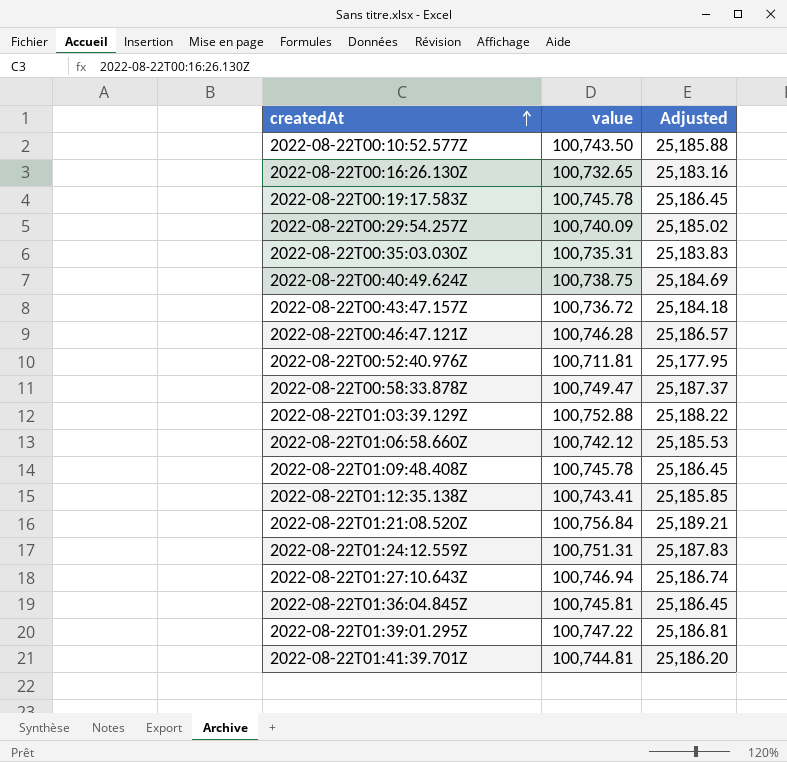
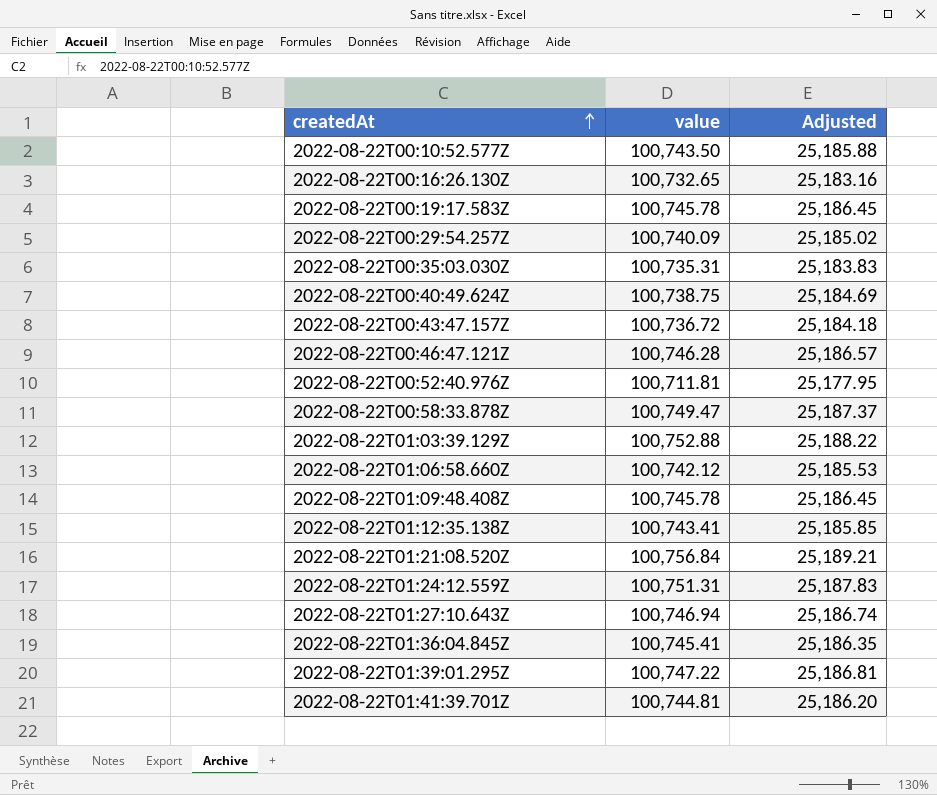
2022-08-22T01:36:04.845Z | value: 100,745.81 -> 100,745.41
2022-08-22T01:36:04.845Z | Adjusted: 25,186.45 -> 25,186.35

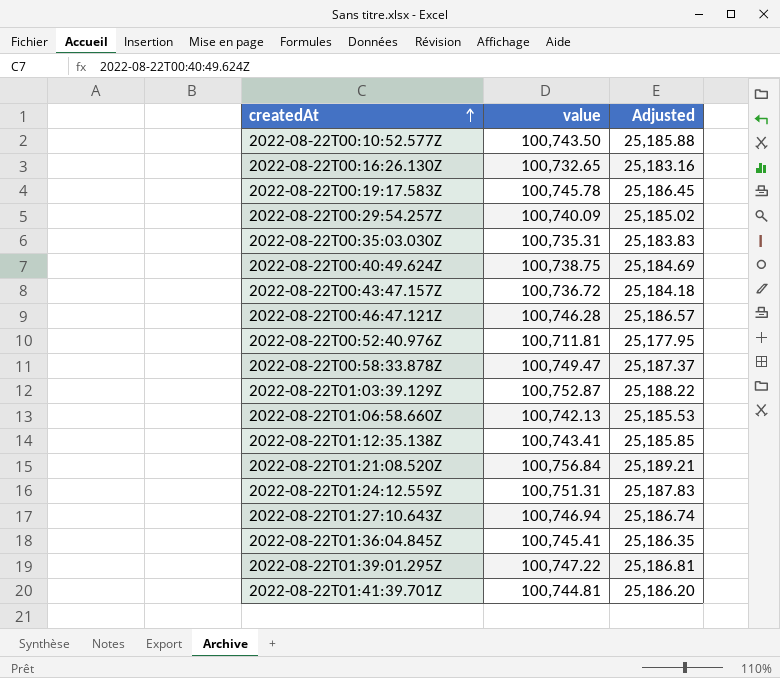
row 2022-08-22T01:09:48.408Z: 100,745.78 | 25,186.45 -> none
2022-08-22T01:03:39.129Z | value: 100,752.88 -> 100,752.87
2022-08-22T01:06:58.660Z | value: 100,742.12 -> 100,742.13

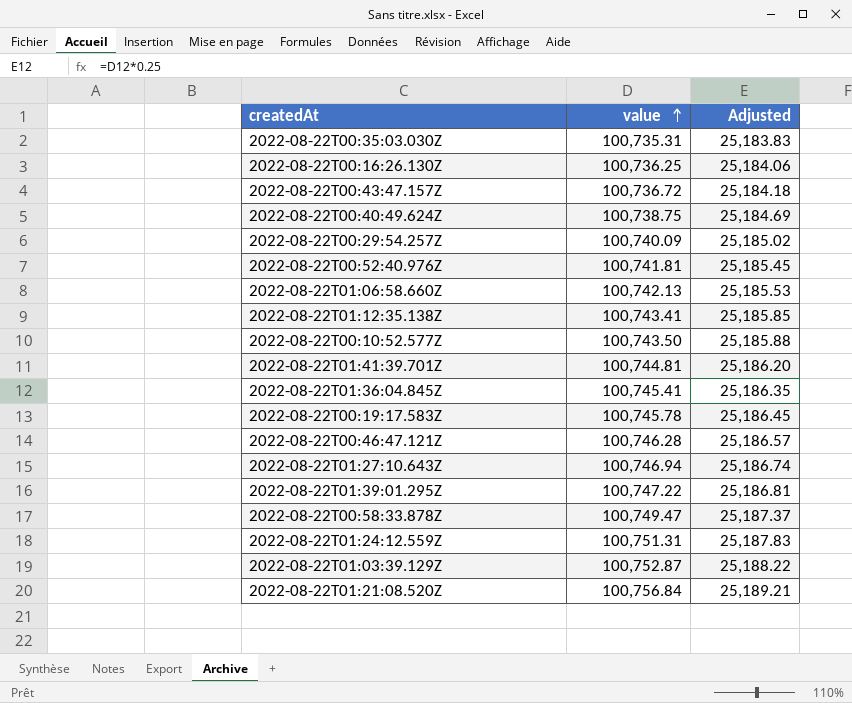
row order: createdAt ascending -> value ascending
2022-08-22T00:16:26.130Z | value: 100,732.65 -> 100,736.25
2022-08-22T00:16:26.130Z | Adjusted: 25,183.16 -> 25,184.06
2022-08-22T00:52:40.976Z | value: 100,711.81 -> 100,741.81
2022-08-22T00:52:40.976Z | Adjusted: 25,177.95 -> 25,185.45

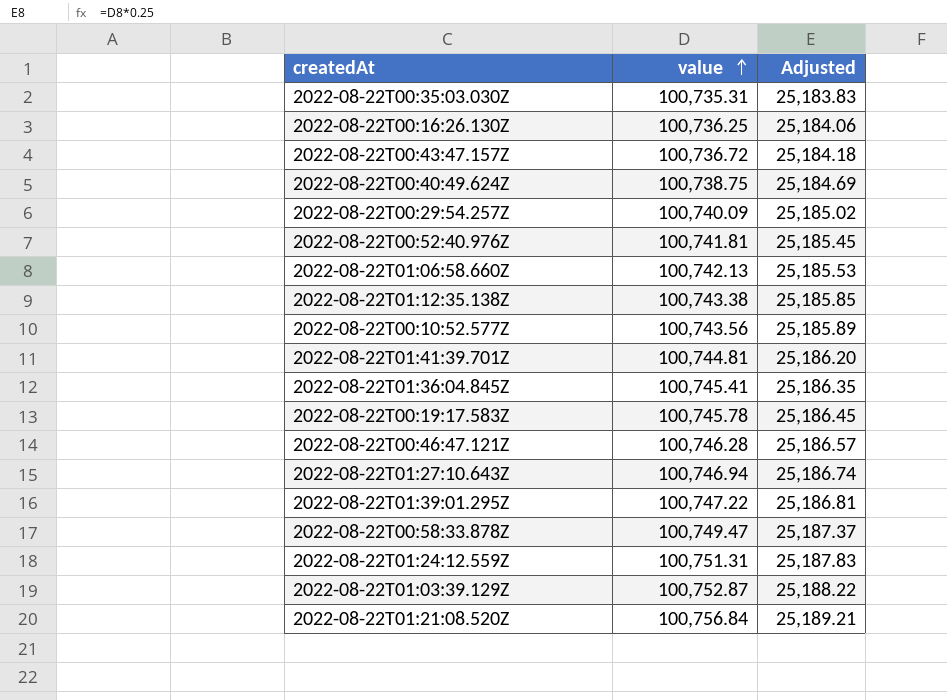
2022-08-22T01:12:35.138Z | value: 100,743.41 -> 100,743.38
2022-08-22T00:10:52.577Z | value: 100,743.50 -> 100,743.56
2022-08-22T00:10:52.577Z | Adjusted: 25,185.88 -> 25,185.89

